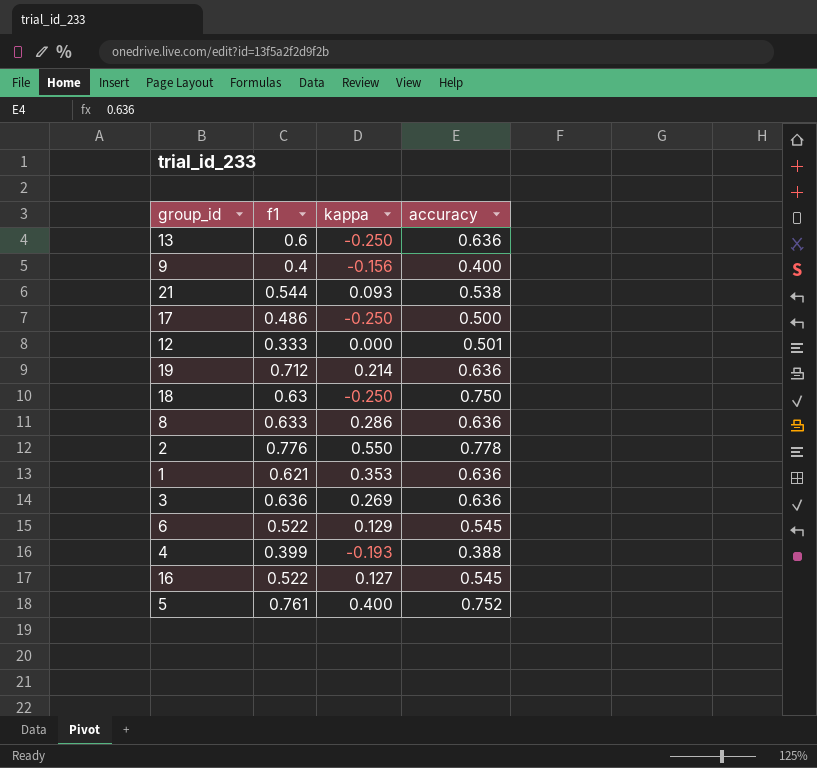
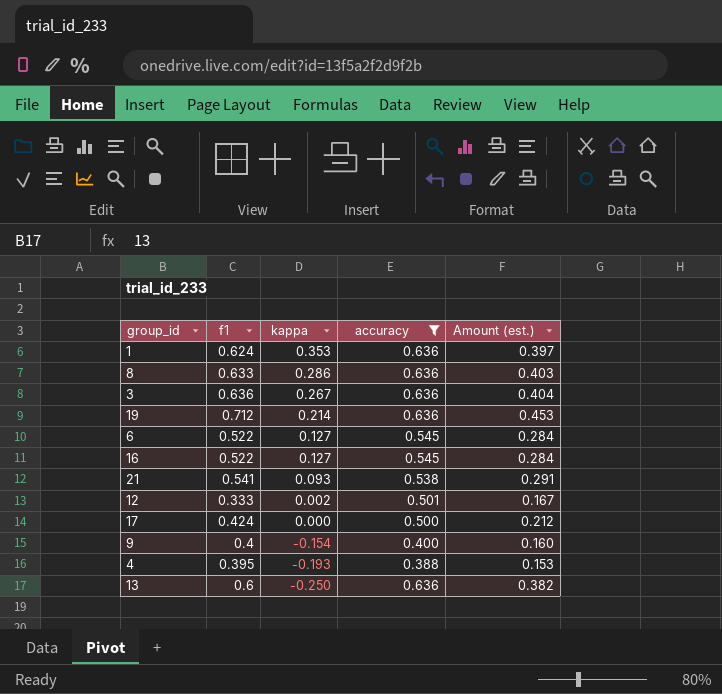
filter: none -> accuracy <= 0.636
row order: none -> kappa descending
column Amount (est.) | formula: none -> [f1] * [accuracy]
1 | f1: 0.621 -> 0.624
3 | kappa: 0.269 -> 0.267
6 | kappa: 0.129 -> 0.127
21 | f1: 0.544 -> 0.541
12 | kappa: 0.000 -> 0.002
17 | f1: 0.486 -> 0.424
17 | kappa: -0.250 -> 0.000
9 | kappa: -0.156 -> -0.154
4 | f1: 0.399 -> 0.395

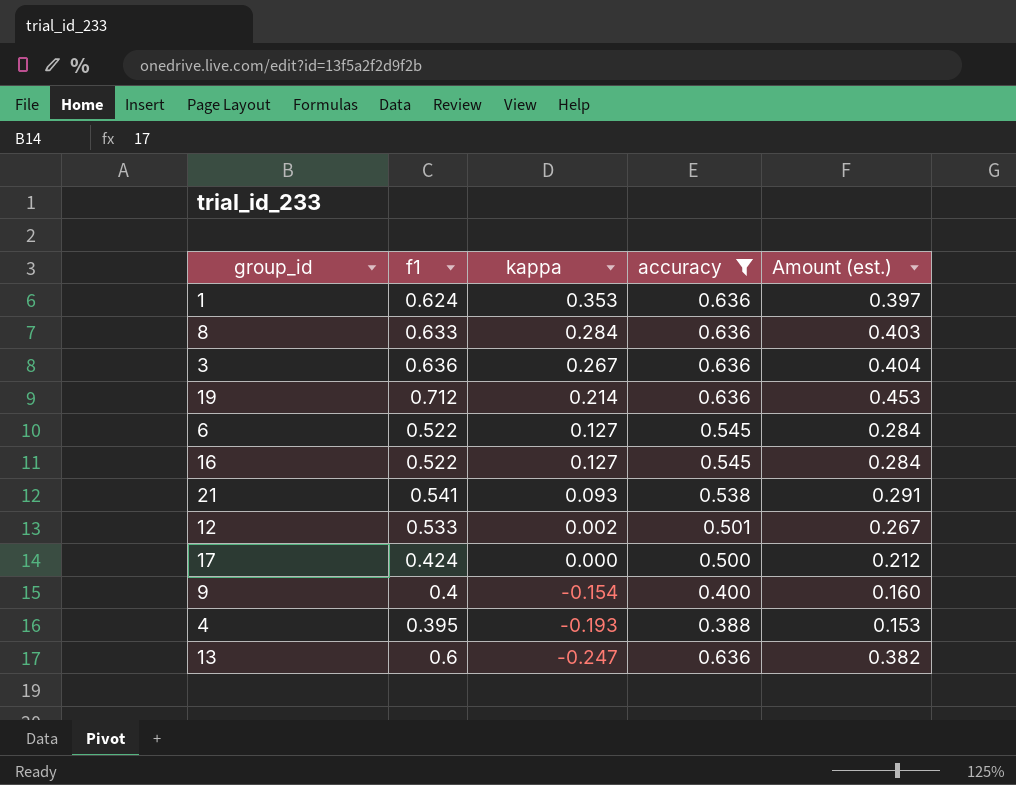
8 | kappa: 0.286 -> 0.284
12 | f1: 0.333 -> 0.533
12 | Amount (est.): 0.167 -> 0.267
13 | kappa: -0.250 -> -0.247

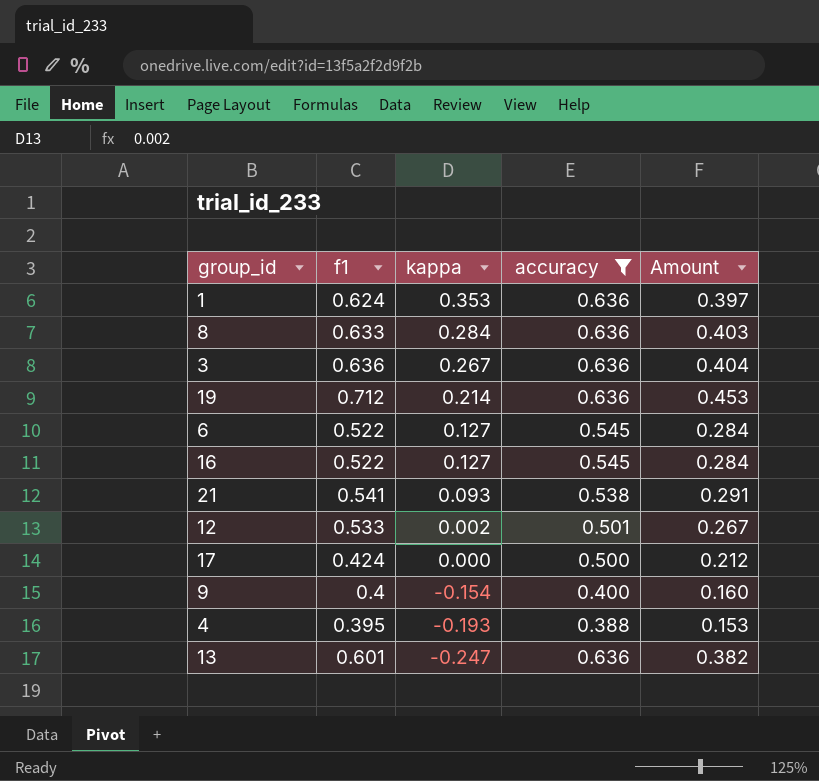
column name: Amount (est.) -> Amount
13 | f1: 0.6 -> 0.601

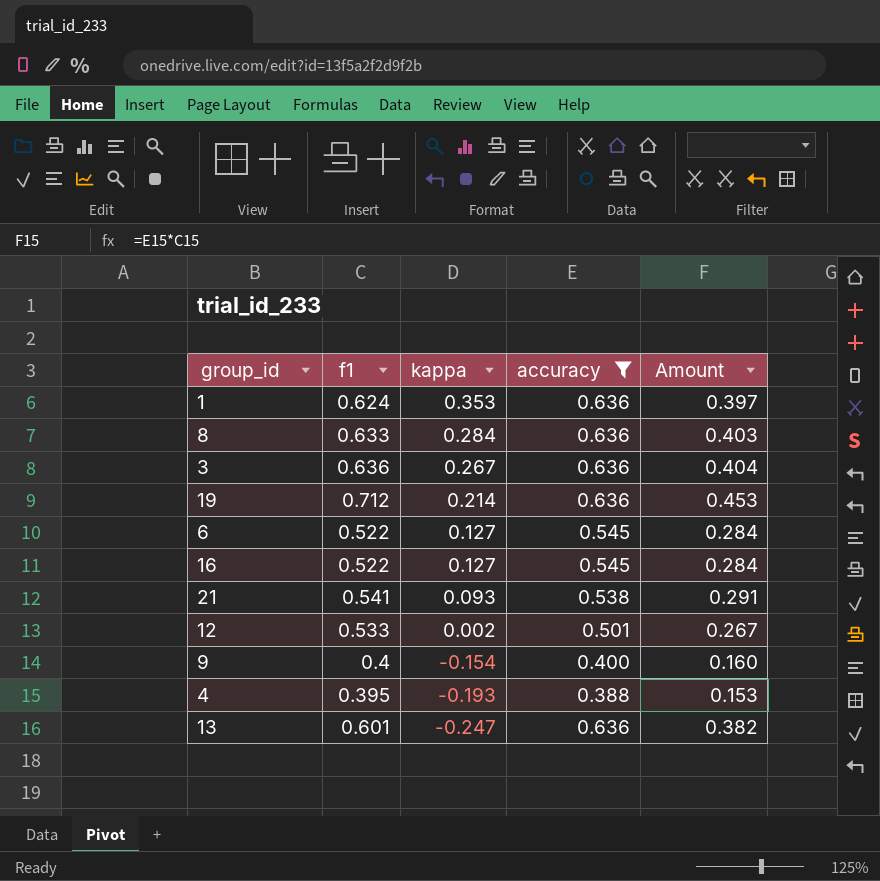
row 17: 0.424 | 0.000 | 0.500 | 0.212 -> none

